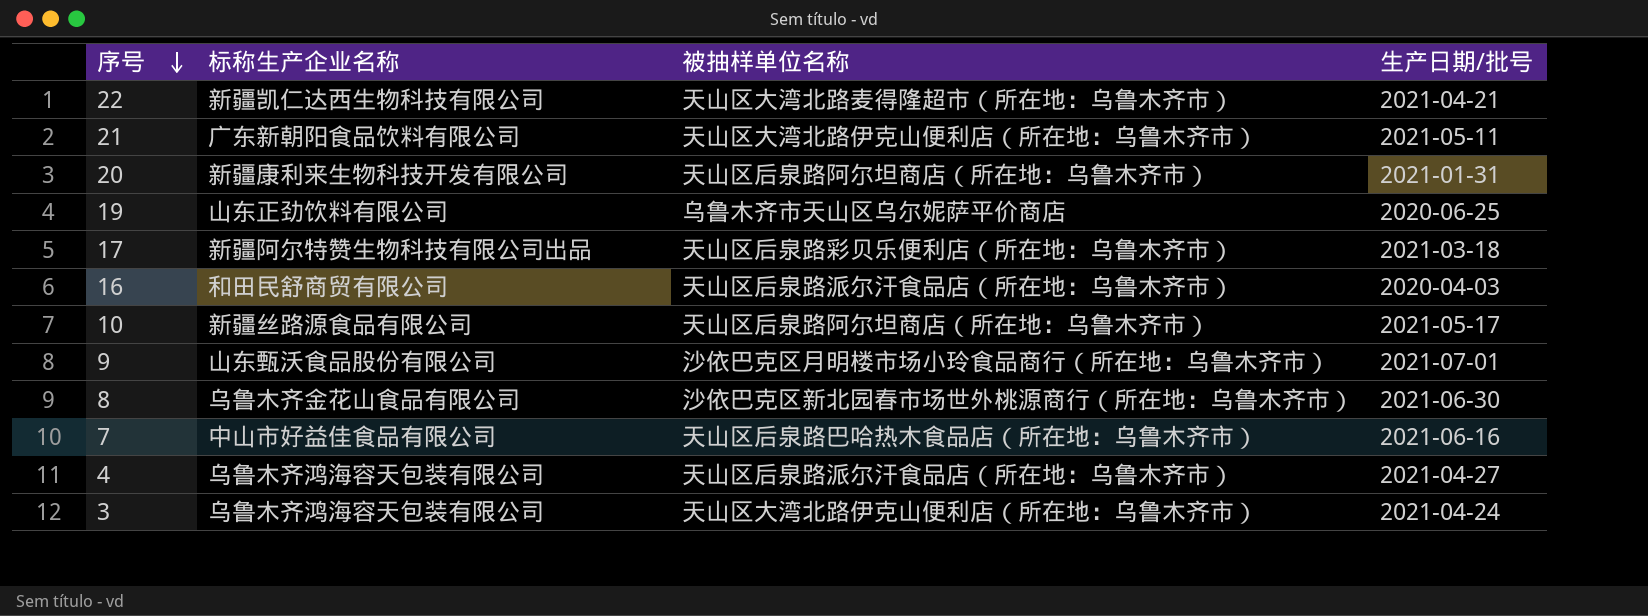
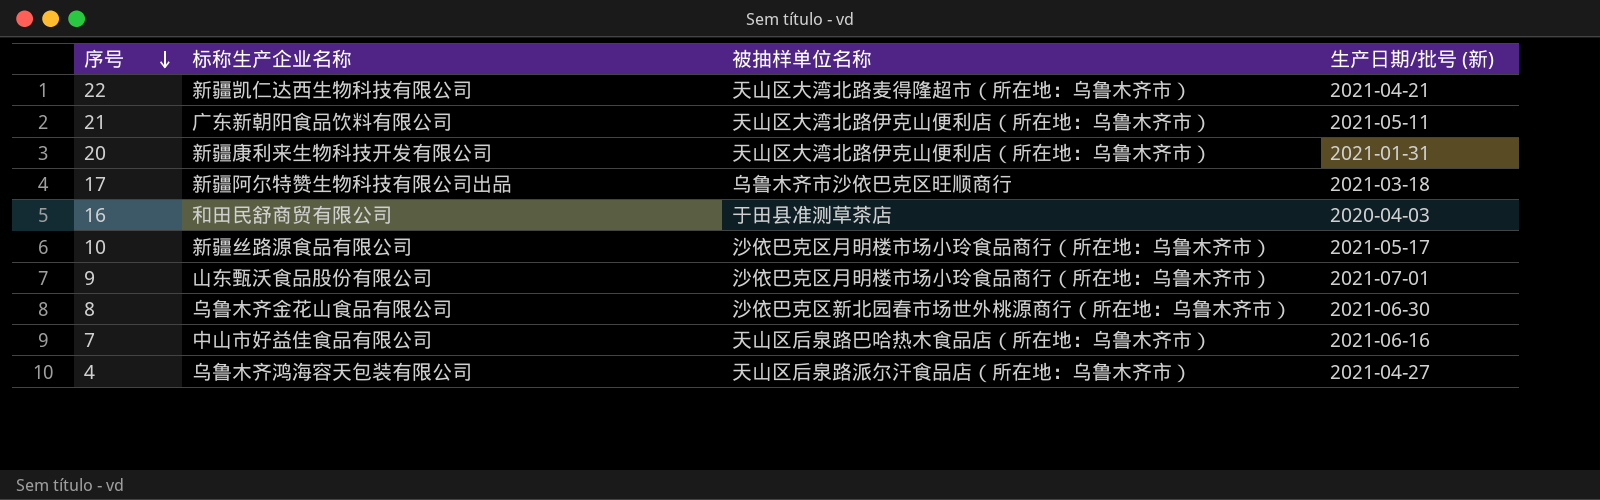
column name: 生产日期/批号 -> 生产日期/批号 (新)
row 19: 山东正劲饮料有限公司 | 乌鲁木齐市天山区乌尔妮萨平价商店 | 2020-06-25 -> none
row 3: 乌鲁木齐鸿海容天包装有限公司 | 天山区大湾北路伊克山便利店（所在地：乌鲁木齐市） | 2021-04-24 -> none
20 | 被抽样单位名称: 天山区后泉路阿尔坦商店（所在地：乌鲁木齐市） -> 天山区大湾北路伊克山便利店（所在地：乌鲁木齐市）
17 | 被抽样单位名称: 天山区后泉路彩贝乐便利店（所在地：乌鲁木齐市） -> 乌鲁木齐市沙依巴克区旺顺商行
16 | 被抽样单位名称: 天山区后泉路派尔汗食品店（所在地：乌鲁木齐市） -> 于田县准测草茶店
10 | 被抽样单位名称: 天山区后泉路阿尔坦商店（所在地：乌鲁木齐市） -> 沙依巴克区月明楼市场小玲食品商行（所在地：乌鲁木齐市）

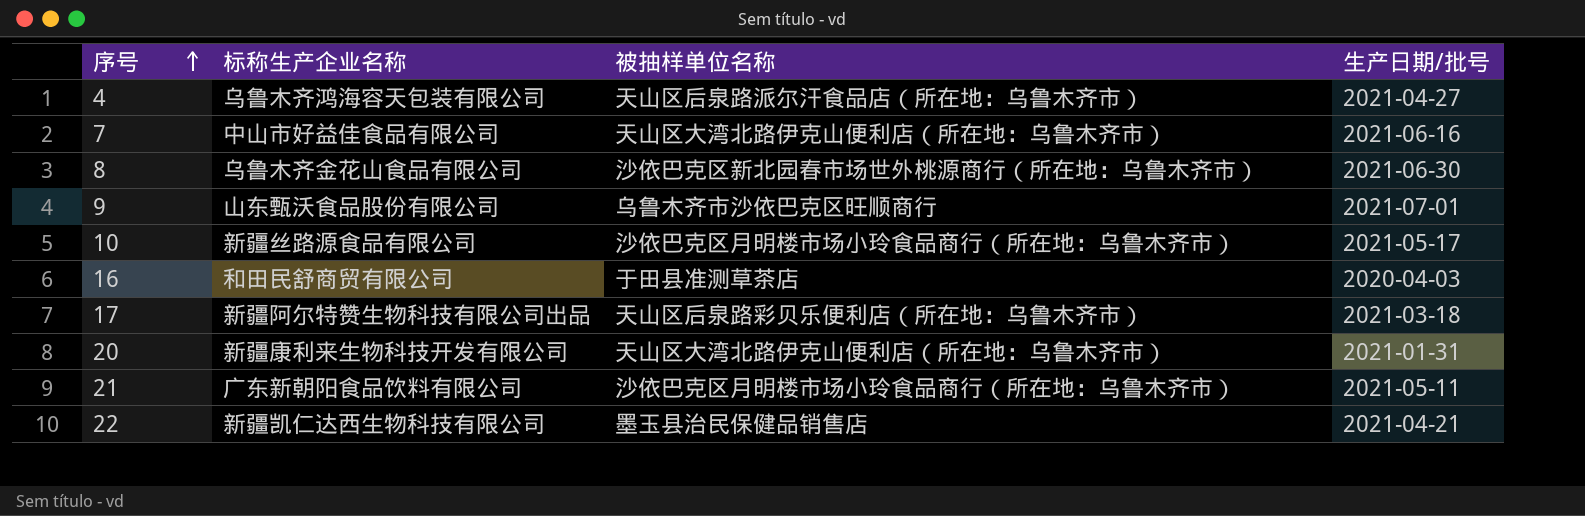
row order: 序号 descending -> 序号 ascending
column name: 生产日期/批号 (新) -> 生产日期/批号
7 | 被抽样单位名称: 天山区后泉路巴哈热木食品店（所在地：乌鲁木齐市） -> 天山区大湾北路伊克山便利店（所在地：乌鲁木齐市）
9 | 被抽样单位名称: 沙依巴克区月明楼市场小玲食品商行（所在地：乌鲁木齐市） -> 乌鲁木齐市沙依巴克区旺顺商行
17 | 被抽样单位名称: 乌鲁木齐市沙依巴克区旺顺商行 -> 天山区后泉路彩贝乐便利店（所在地：乌鲁木齐市）
21 | 被抽样单位名称: 天山区大湾北路伊克山便利店（所在地：乌鲁木齐市） -> 沙依巴克区月明楼市场小玲食品商行（所在地：乌鲁木齐市）
22 | 被抽样单位名称: 天山区大湾北路麦得隆超市（所在地：乌鲁木齐市） -> 墨玉县治民保健品销售店

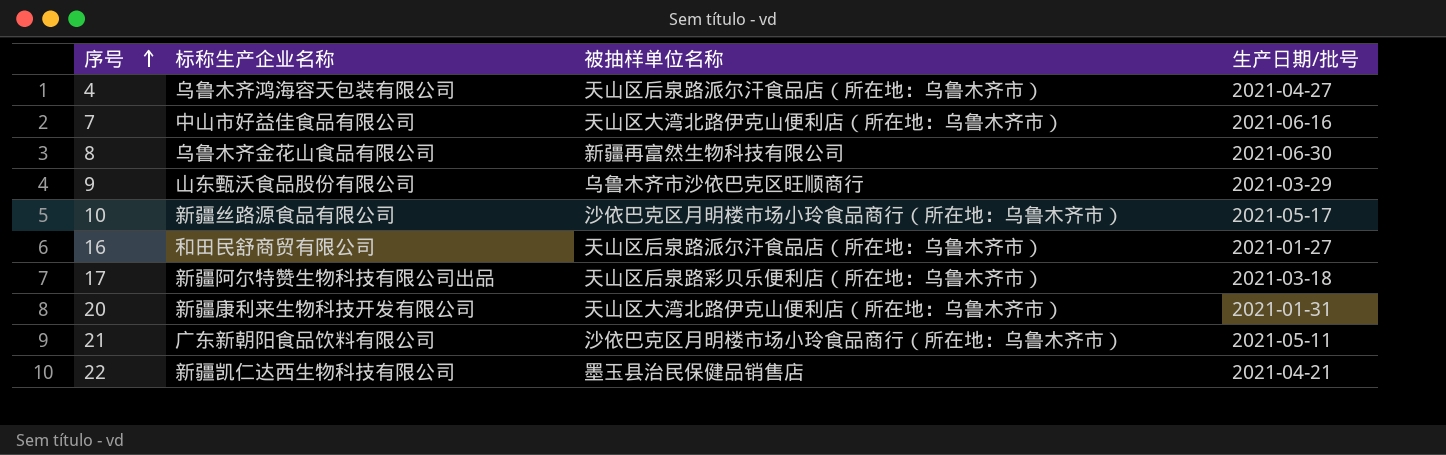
8 | 被抽样单位名称: 沙依巴克区新北园春市场世外桃源商行（所在地：乌鲁木齐市） -> 新疆再富然生物科技有限公司
9 | 生产日期/批号: 2021-07-01 -> 2021-03-29
16 | 被抽样单位名称: 于田县准测草茶店 -> 天山区后泉路派尔汗食品店（所在地：乌鲁木齐市）
16 | 生产日期/批号: 2020-04-03 -> 2021-01-27

